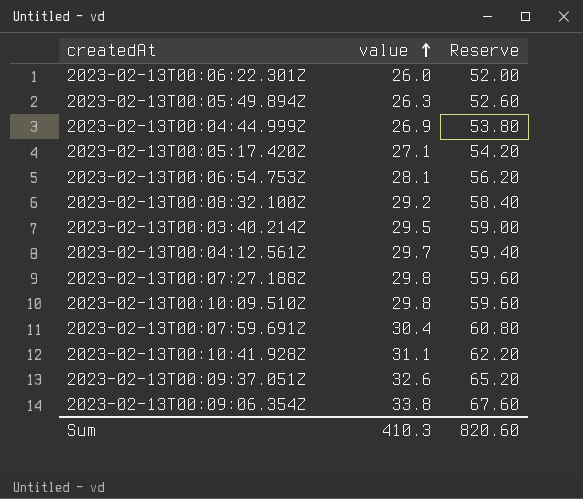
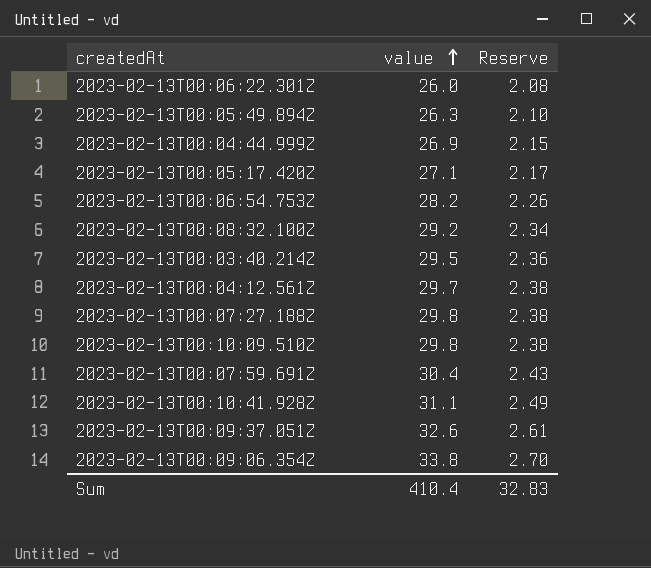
column Reserve | formula: [value] * 2 -> [value] * 0.08
2023-02-13T00:06:54.753Z | value: 28.1 -> 28.2
Sum | value: 410.3 -> 410.4
Sum | Reserve: 820.60 -> 32.83

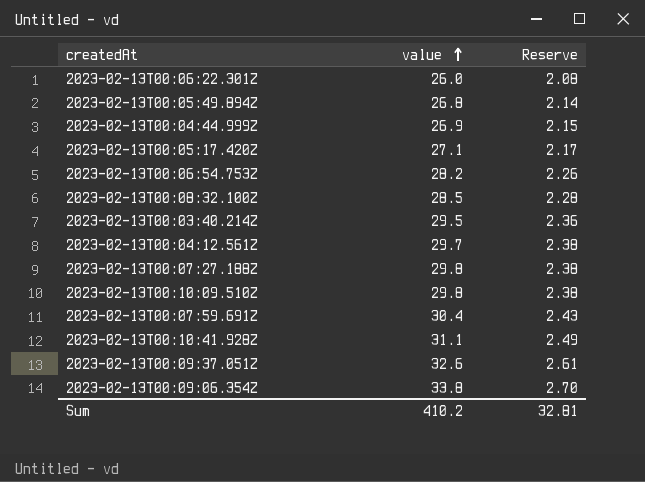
2023-02-13T00:05:49.894Z | value: 26.3 -> 26.8
2023-02-13T00:05:49.894Z | Reserve: 2.10 -> 2.14
2023-02-13T00:08:32.100Z | value: 29.2 -> 28.5
2023-02-13T00:08:32.100Z | Reserve: 2.34 -> 2.28
Sum | value: 410.4 -> 410.2
Sum | Reserve: 32.83 -> 32.81

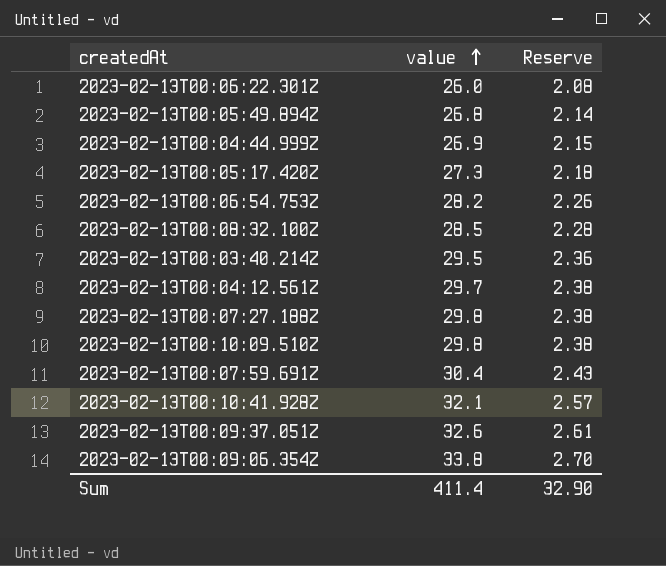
2023-02-13T00:05:17.420Z | value: 27.1 -> 27.3
2023-02-13T00:05:17.420Z | Reserve: 2.17 -> 2.18
2023-02-13T00:10:41.928Z | value: 31.1 -> 32.1
2023-02-13T00:10:41.928Z | Reserve: 2.49 -> 2.57
Sum | value: 410.2 -> 411.4
Sum | Reserve: 32.81 -> 32.90

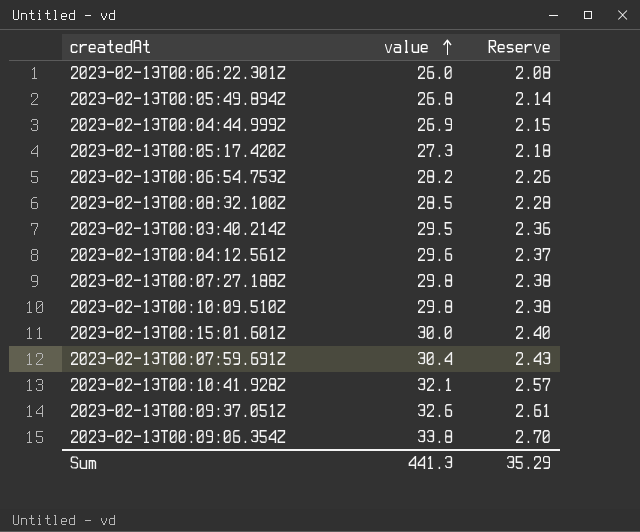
2023-02-13T00:04:12.561Z | value: 29.7 -> 29.6
2023-02-13T00:04:12.561Z | Reserve: 2.38 -> 2.37
row 2023-02-13T00:15:01.601Z: none -> 30.0 | 2.40
Sum | value: 411.4 -> 441.3
Sum | Reserve: 32.90 -> 35.29

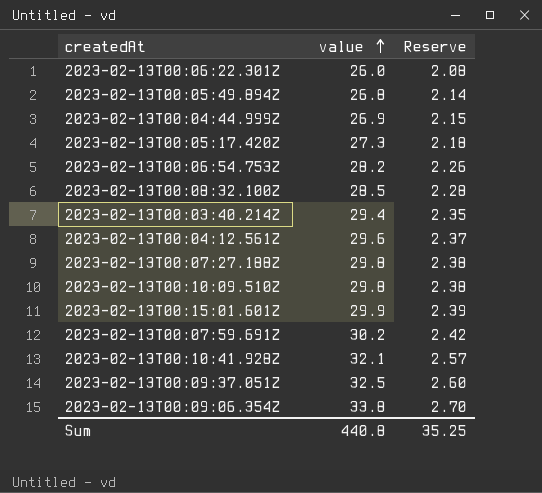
2023-02-13T00:03:40.214Z | value: 29.5 -> 29.4
2023-02-13T00:03:40.214Z | Reserve: 2.36 -> 2.35
2023-02-13T00:15:01.601Z | value: 30.0 -> 29.9
2023-02-13T00:15:01.601Z | Reserve: 2.40 -> 2.39
2023-02-13T00:07:59.691Z | value: 30.4 -> 30.2
2023-02-13T00:07:59.691Z | Reserve: 2.43 -> 2.42
2023-02-13T00:09:37.051Z | value: 32.6 -> 32.5
2023-02-13T00:09:37.051Z | Reserve: 2.61 -> 2.60
Sum | value: 441.3 -> 440.8
Sum | Reserve: 35.29 -> 35.25

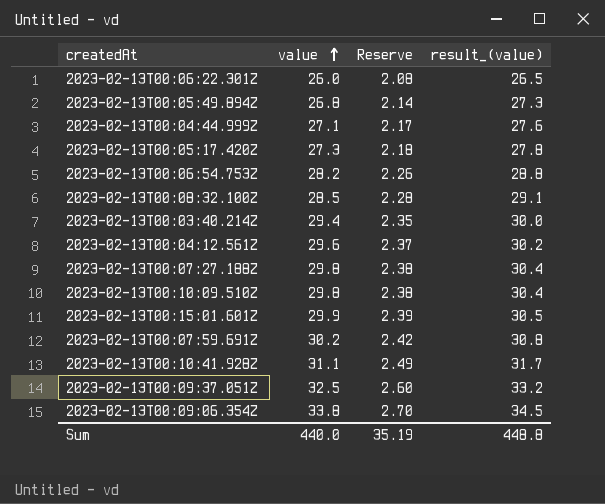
column result_(value) | formula: none -> [value] * 1.02
2023-02-13T00:04:44.999Z | value: 26.9 -> 27.1
2023-02-13T00:04:44.999Z | Reserve: 2.15 -> 2.17
2023-02-13T00:10:41.928Z | value: 32.1 -> 31.1
2023-02-13T00:10:41.928Z | Reserve: 2.57 -> 2.49
Sum | value: 440.8 -> 440.0
Sum | Reserve: 35.25 -> 35.19

